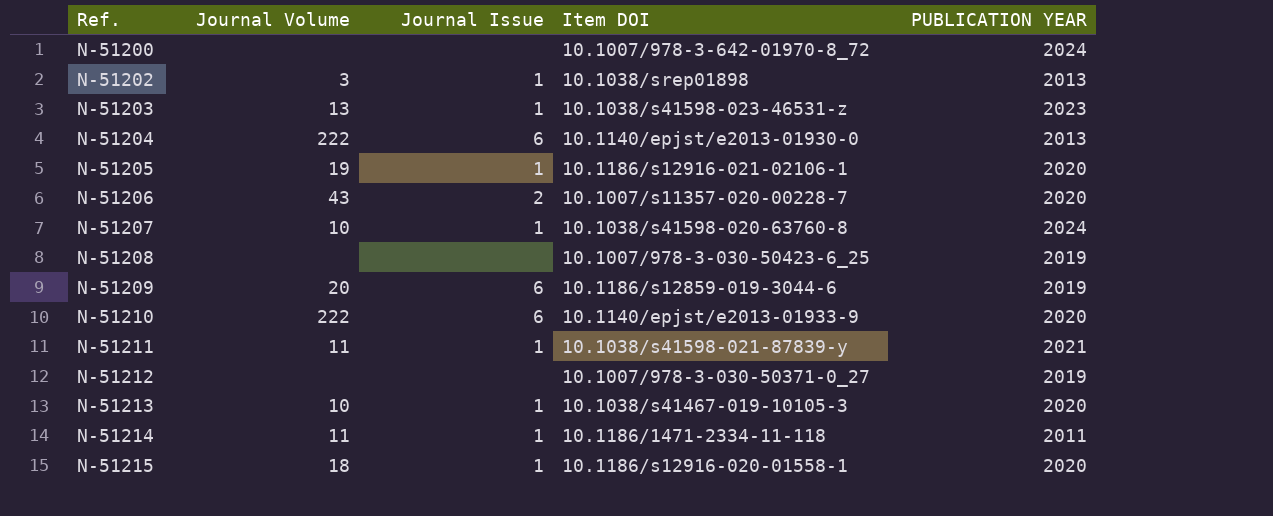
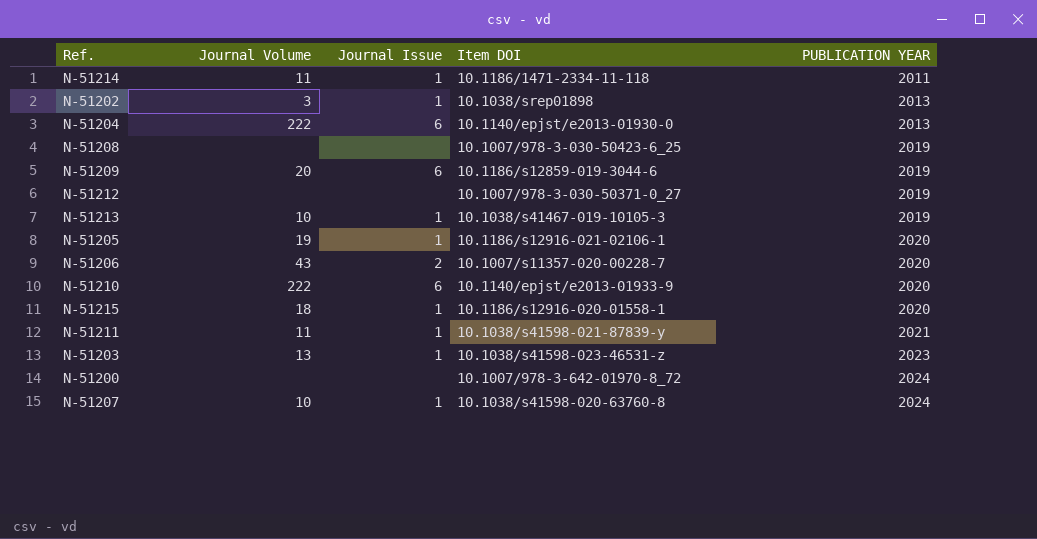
row order: Ref. ascending -> PUBLICATION YEAR ascending
N-51213 | PUBLICATION YEAR: 2020 -> 2019

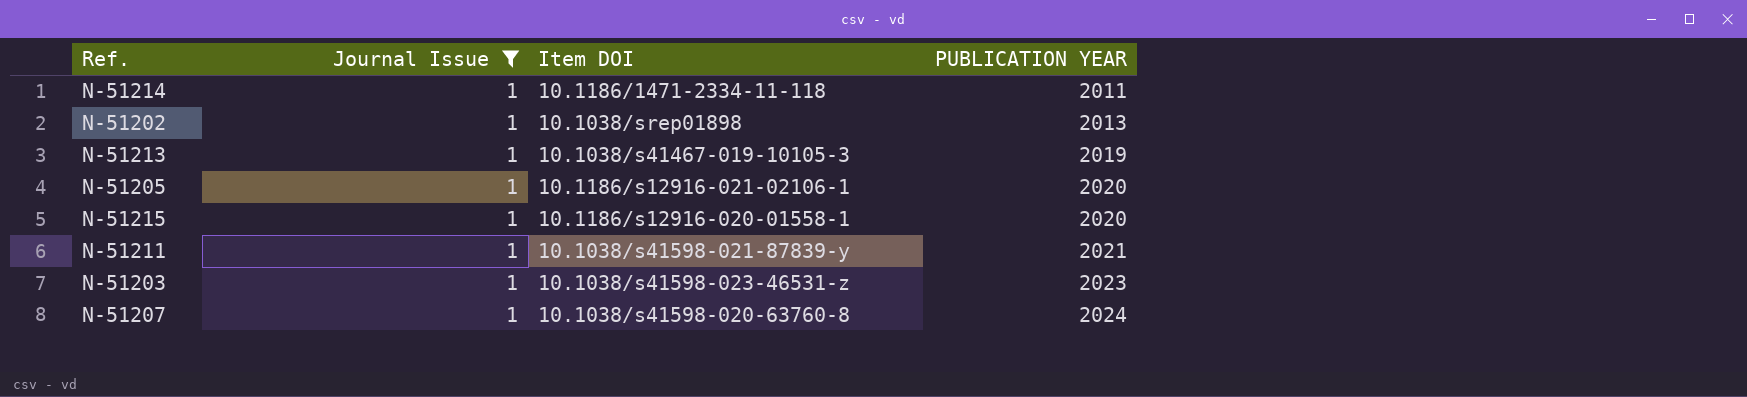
filter: none -> Journal Issue = 1
column Journal Volume | position: 2 -> none

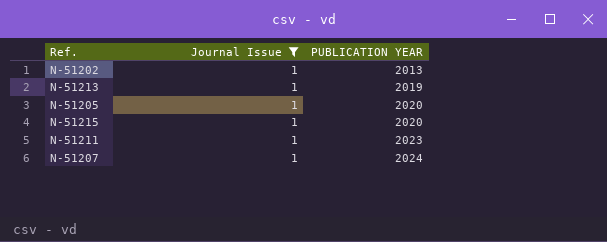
column Item DOI | position: 3 -> none
row N-51214: 1 | 10.1186/1471-2334-11-118 | 2011 -> none
row N-51203: 1 | 10.1038/s41598-023-46531-z | 2023 -> none
N-51211 | PUBLICATION YEAR: 2021 -> 2023

